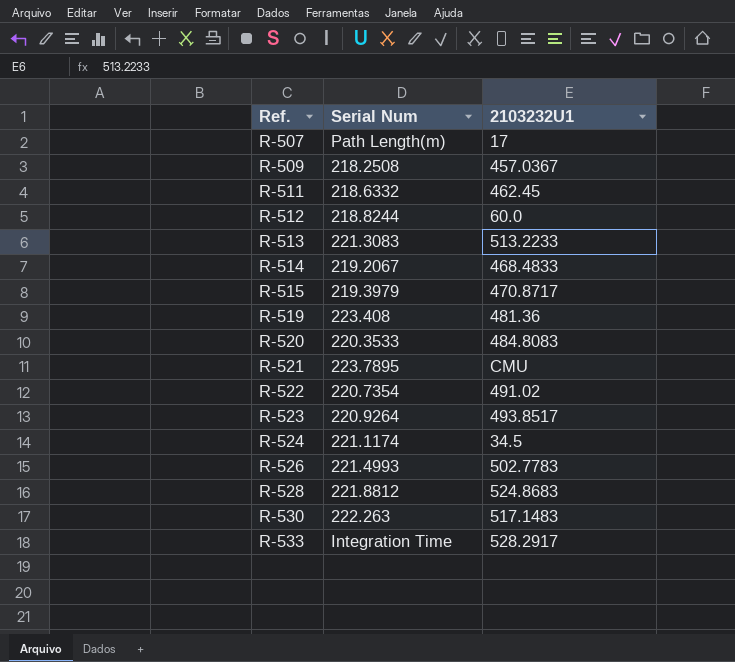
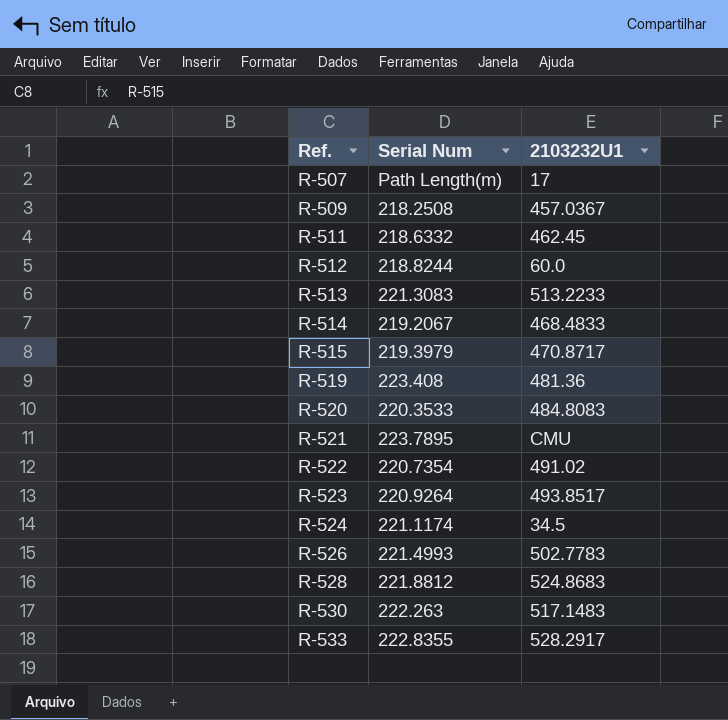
R-533 | Serial Num: Integration Time -> 222.8355

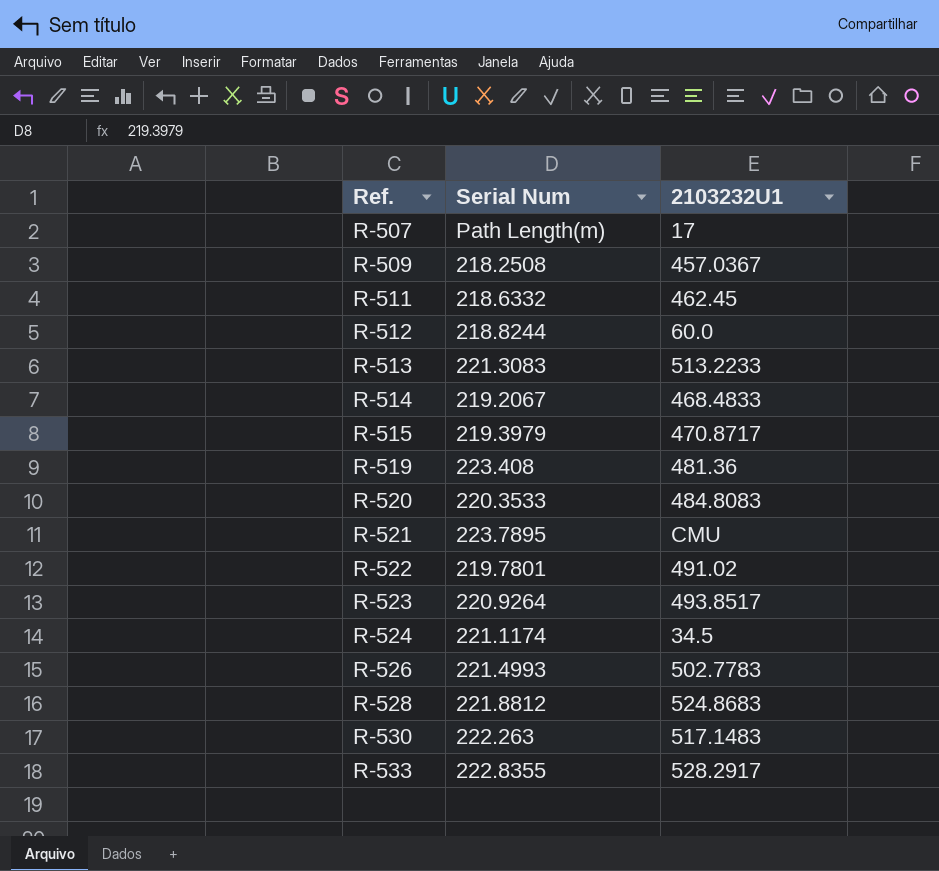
R-522 | Serial Num: 220.7354 -> 219.7801

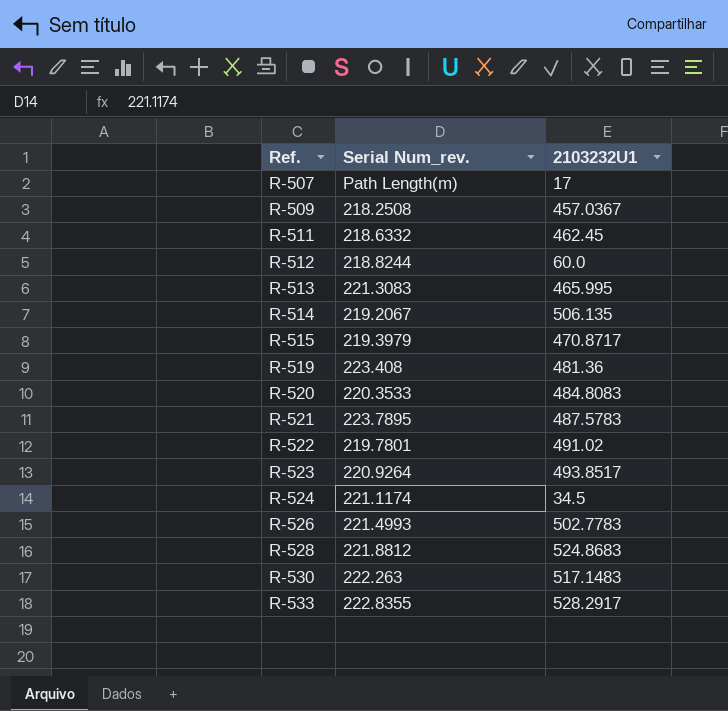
column name: Serial Num -> Serial Num_rev.
R-513 | 2103232U1: 513.2233 -> 465.995
R-514 | 2103232U1: 468.4833 -> 506.135
R-521 | 2103232U1: CMU -> 487.5783

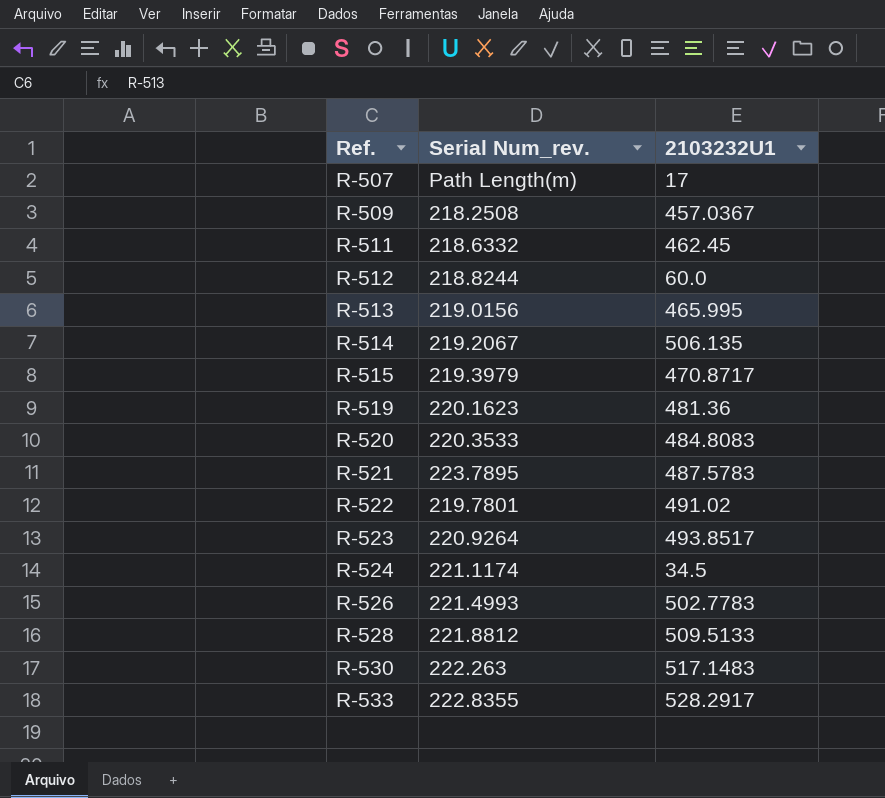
R-513 | Serial Num_rev.: 221.3083 -> 219.0156
R-519 | Serial Num_rev.: 223.408 -> 220.1623
R-528 | 2103232U1: 524.8683 -> 509.5133

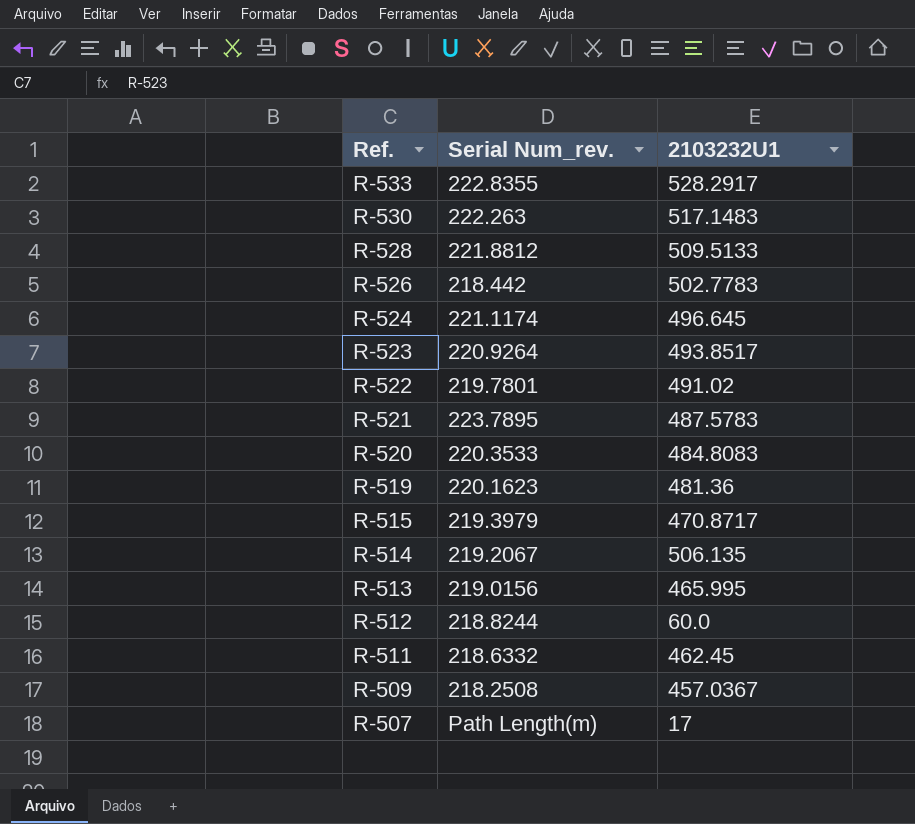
row order: Ref. ascending -> Ref. descending
R-526 | Serial Num_rev.: 221.4993 -> 218.442
R-524 | 2103232U1: 34.5 -> 496.645

